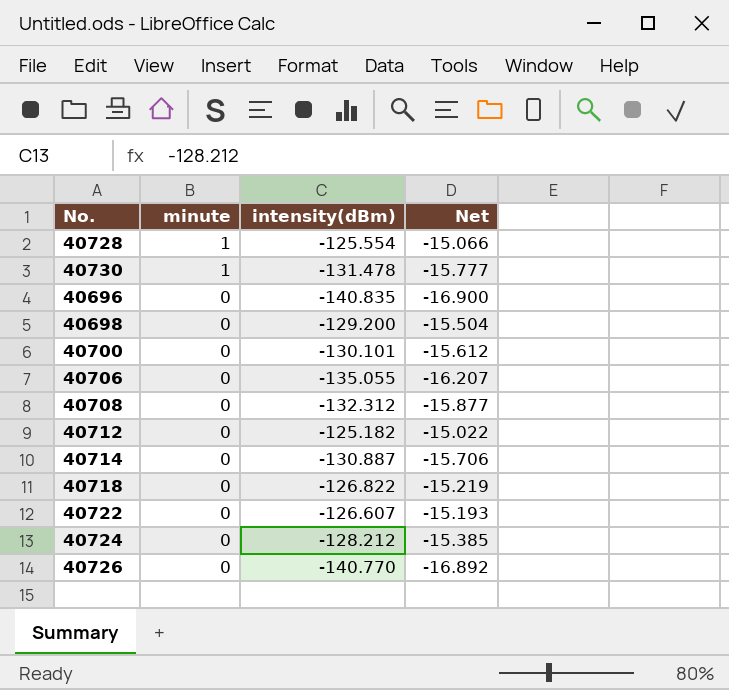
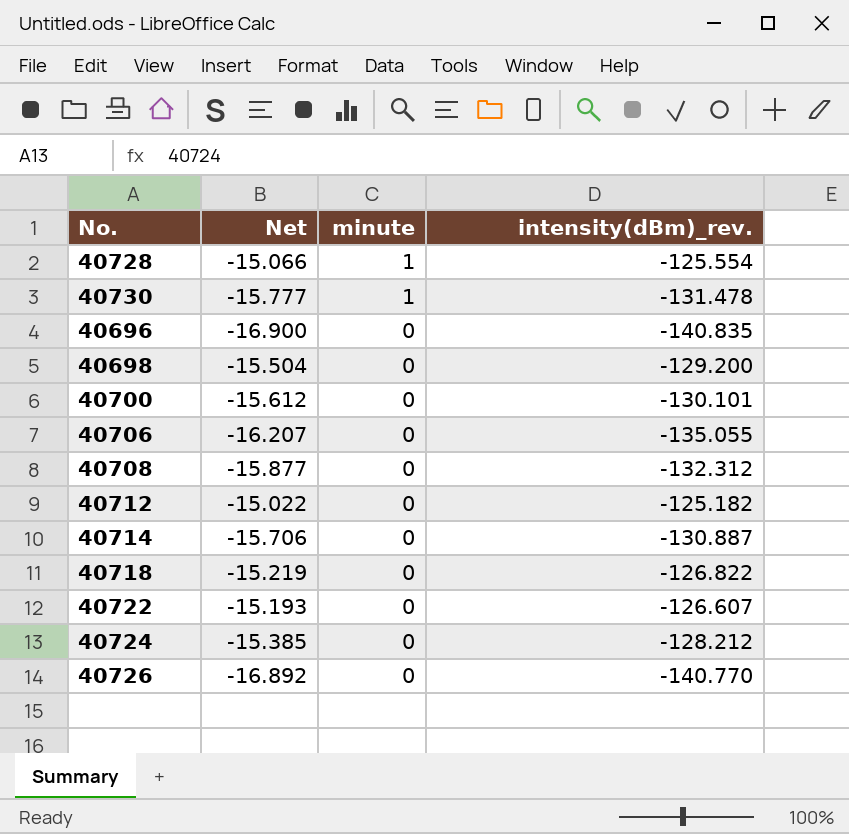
column Net | position: 4 -> 2
column name: intensity(dBm) -> intensity(dBm)_rev.

